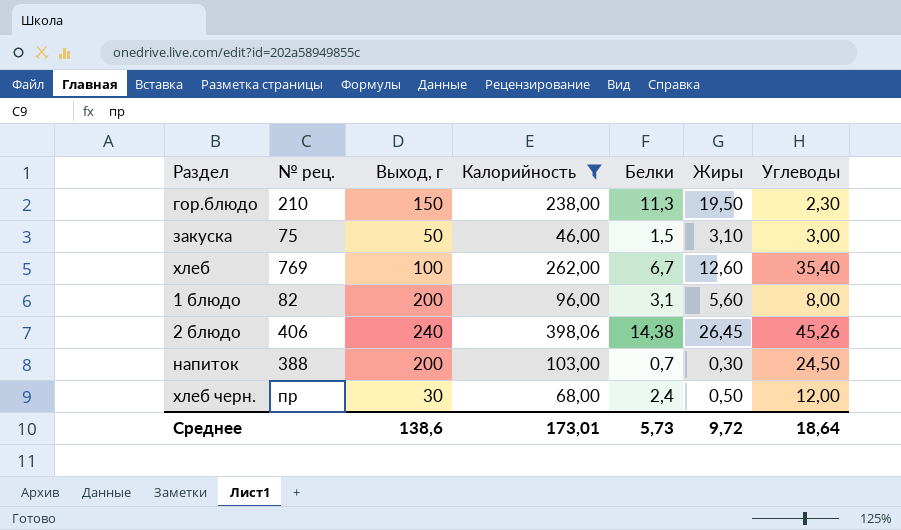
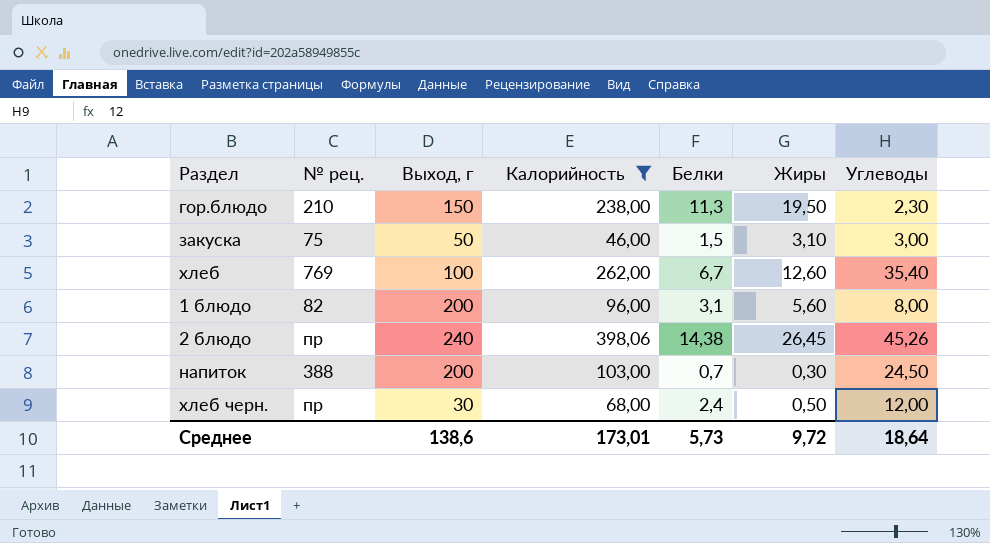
2 блюдо | № рец.: 406 -> пр

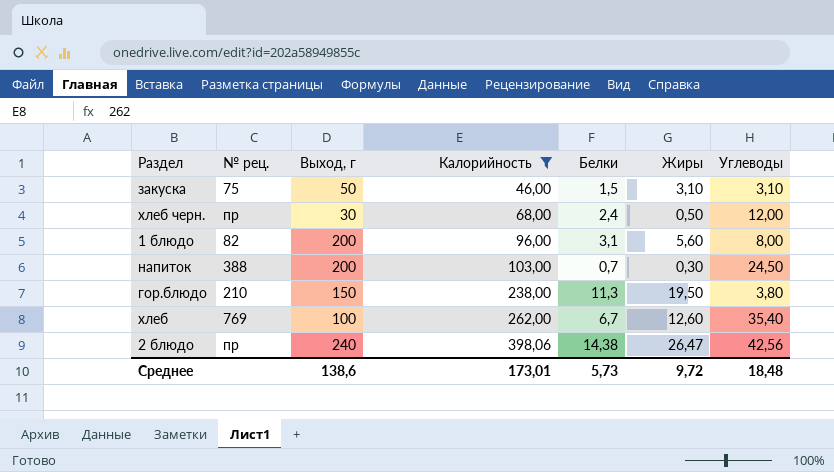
row order: none -> Калорийность ascending
закуска | Углеводы: 3,00 -> 3,10
гор.блюдо | Углеводы: 2,30 -> 3,80
2 блюдо | Жиры: 26,45 -> 26,47
2 блюдо | Углеводы: 45,26 -> 42,56
Среднее | Углеводы: 18,64 -> 18,48

